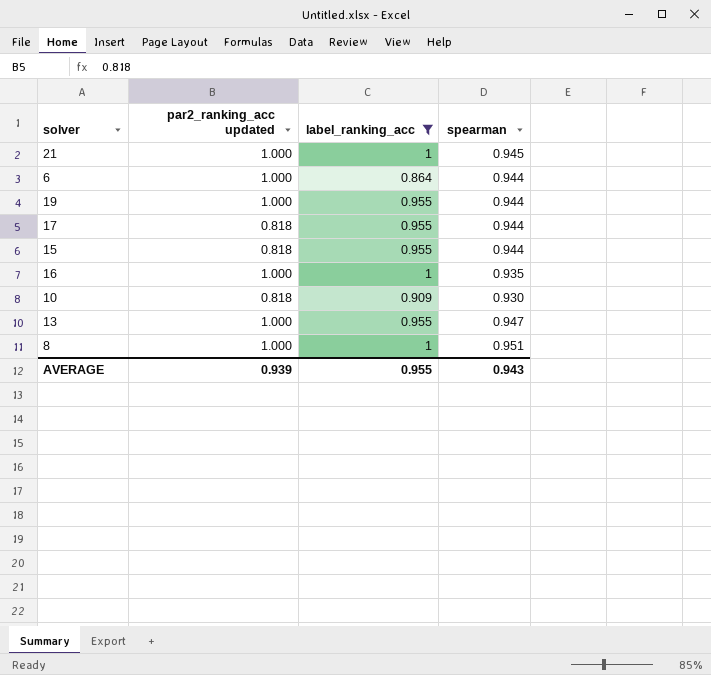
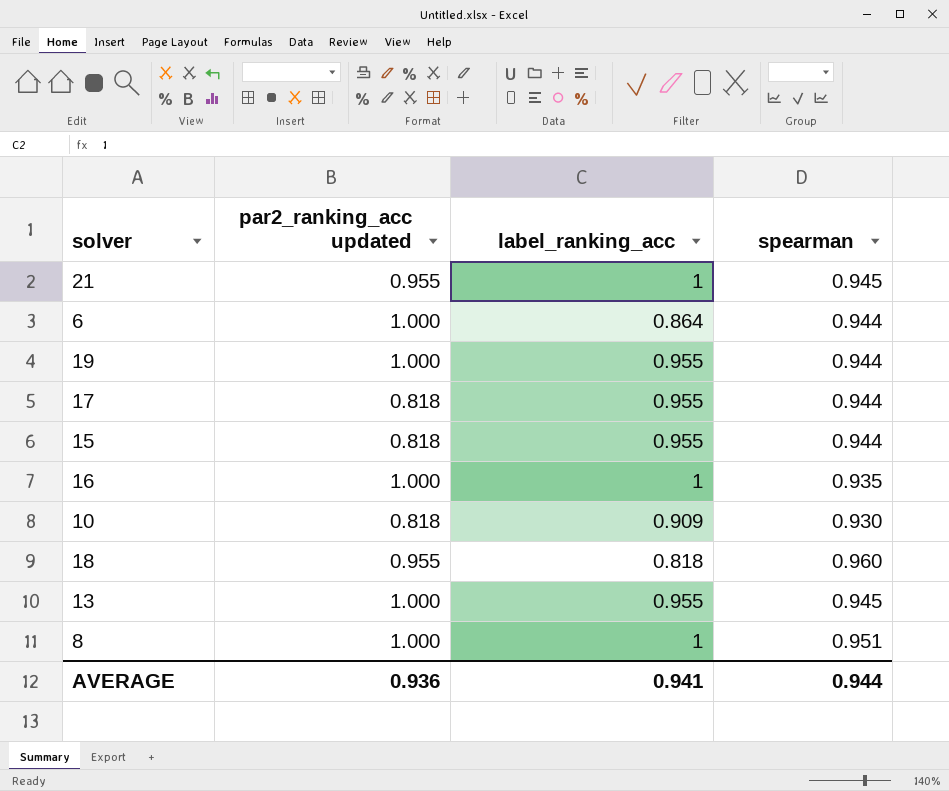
filter: label_ranking_acc != 0.818 -> none
21 | par2_ranking_acc updated: 1.000 -> 0.955
13 | spearman: 0.947 -> 0.945
AVERAGE | par2_ranking_acc updated: 0.939 -> 0.936
AVERAGE | label_ranking_acc: 0.955 -> 0.941
AVERAGE | spearman: 0.943 -> 0.944

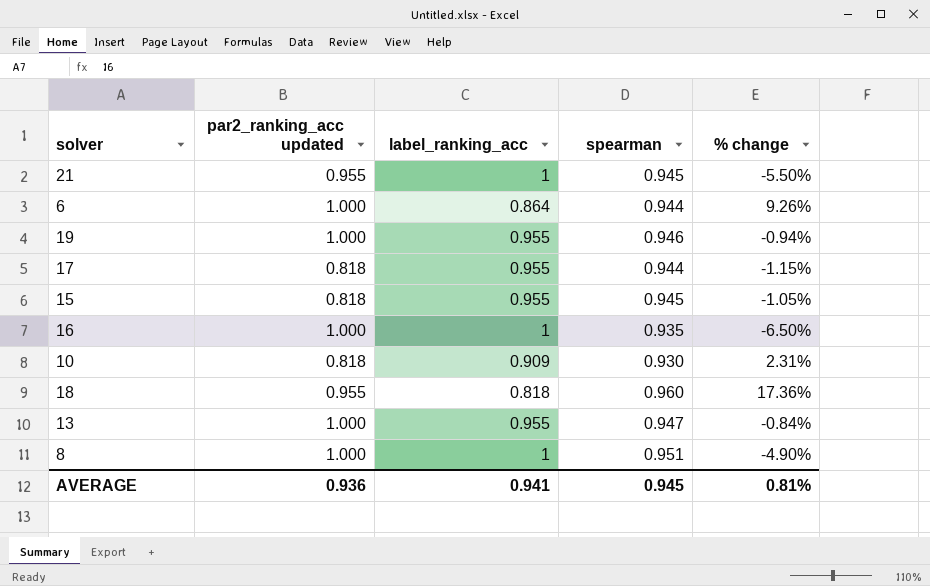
column % change | formula: none -> ([spearman] - [label_ranking_acc]) / [label_ranking_acc]
19 | spearman: 0.944 -> 0.946
15 | spearman: 0.944 -> 0.945
13 | spearman: 0.945 -> 0.947
AVERAGE | spearman: 0.944 -> 0.945

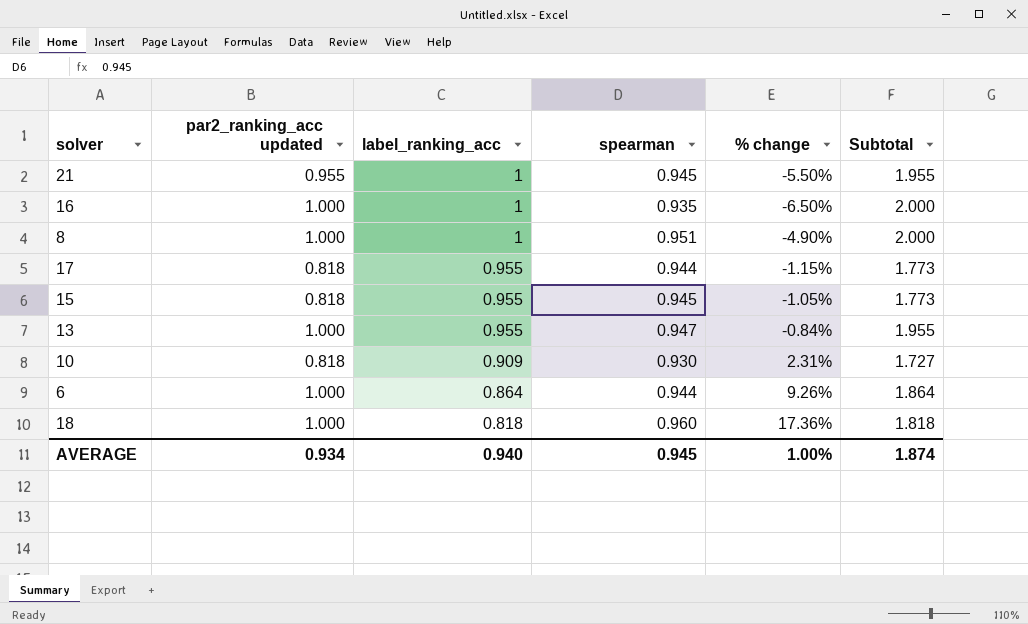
row order: none -> label_ranking_acc descending
column Subtotal | formula: none -> [par2_ranking_acc updated] + [label_ranking_acc]
row 19: 1.000 | 0.955 | 0.946 | -0.94% -> none
18 | par2_ranking_acc updated: 0.955 -> 1.000
AVERAGE | par2_ranking_acc updated: 0.936 -> 0.934
AVERAGE | label_ranking_acc: 0.941 -> 0.940
AVERAGE | % change: 0.81% -> 1.00%

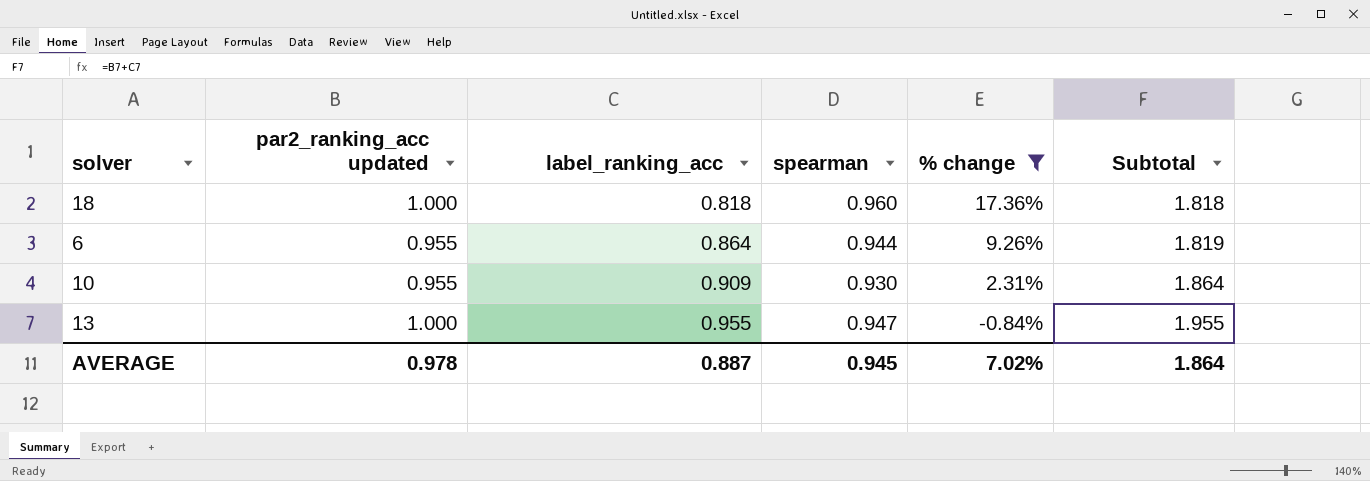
filter: none -> % change >= -0.84%
row order: label_ranking_acc descending -> label_ranking_acc ascending
6 | par2_ranking_acc updated: 1.000 -> 0.955
6 | Subtotal: 1.864 -> 1.819
10 | par2_ranking_acc updated: 0.818 -> 0.955
10 | Subtotal: 1.727 -> 1.864
AVERAGE | par2_ranking_acc updated: 0.934 -> 0.978
AVERAGE | label_ranking_acc: 0.940 -> 0.887
AVERAGE | % change: 1.00% -> 7.02%
AVERAGE | Subtotal: 1.874 -> 1.864

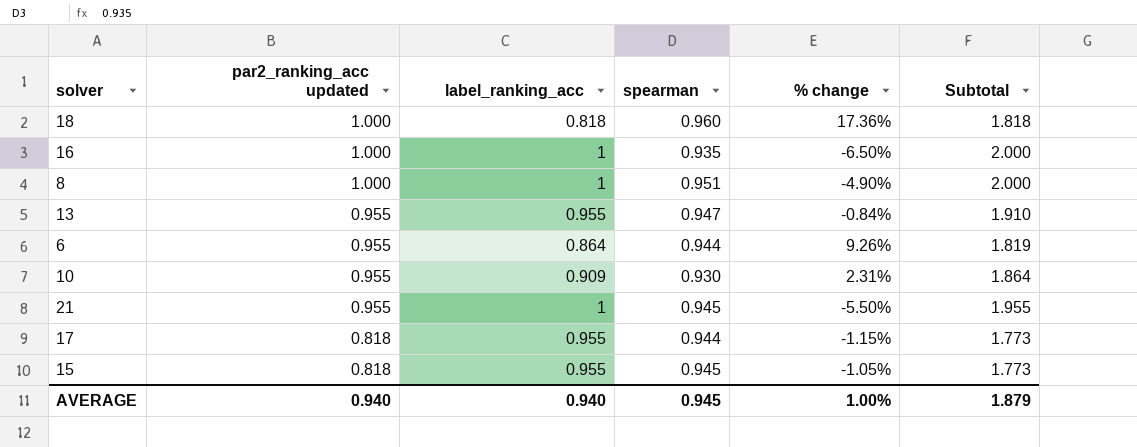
filter: % change >= -0.84% -> none
row order: label_ranking_acc ascending -> par2_ranking_acc updated descending
13 | par2_ranking_acc updated: 1.000 -> 0.955
13 | Subtotal: 1.955 -> 1.910
AVERAGE | par2_ranking_acc updated: 0.978 -> 0.940
AVERAGE | label_ranking_acc: 0.887 -> 0.940
AVERAGE | % change: 7.02% -> 1.00%
AVERAGE | Subtotal: 1.864 -> 1.879

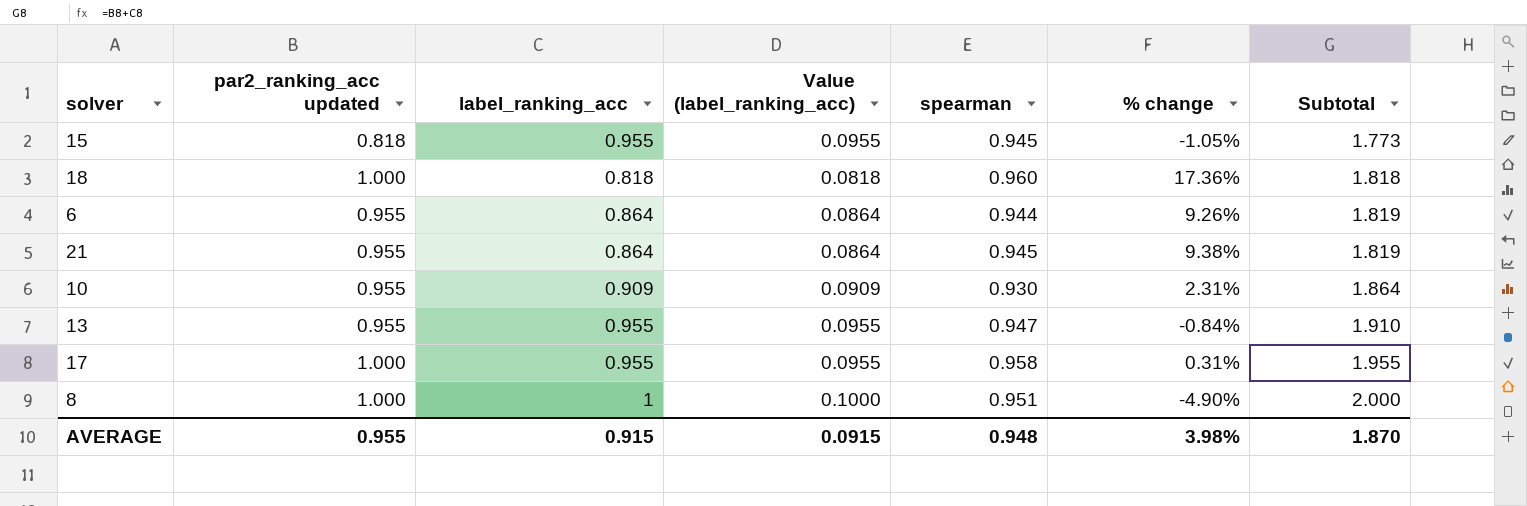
row order: par2_ranking_acc updated descending -> Subtotal ascending
column Value (label_ranking_acc) | formula: none -> [label_ranking_acc] * 0.1
row 16: 1.000 | 1 | 0.935 | -6.50% | 2.000 -> none
21 | label_ranking_acc: 1 -> 0.864
21 | % change: -5.50% -> 9.38%
21 | Subtotal: 1.955 -> 1.819
17 | par2_ranking_acc updated: 0.818 -> 1.000
17 | spearman: 0.944 -> 0.958
17 | % change: -1.15% -> 0.31%
17 | Subtotal: 1.773 -> 1.955
AVERAGE | par2_ranking_acc updated: 0.940 -> 0.955
AVERAGE | label_ranking_acc: 0.940 -> 0.915
AVERAGE | spearman: 0.945 -> 0.948
AVERAGE | % change: 1.00% -> 3.98%
AVERAGE | Subtotal: 1.879 -> 1.870

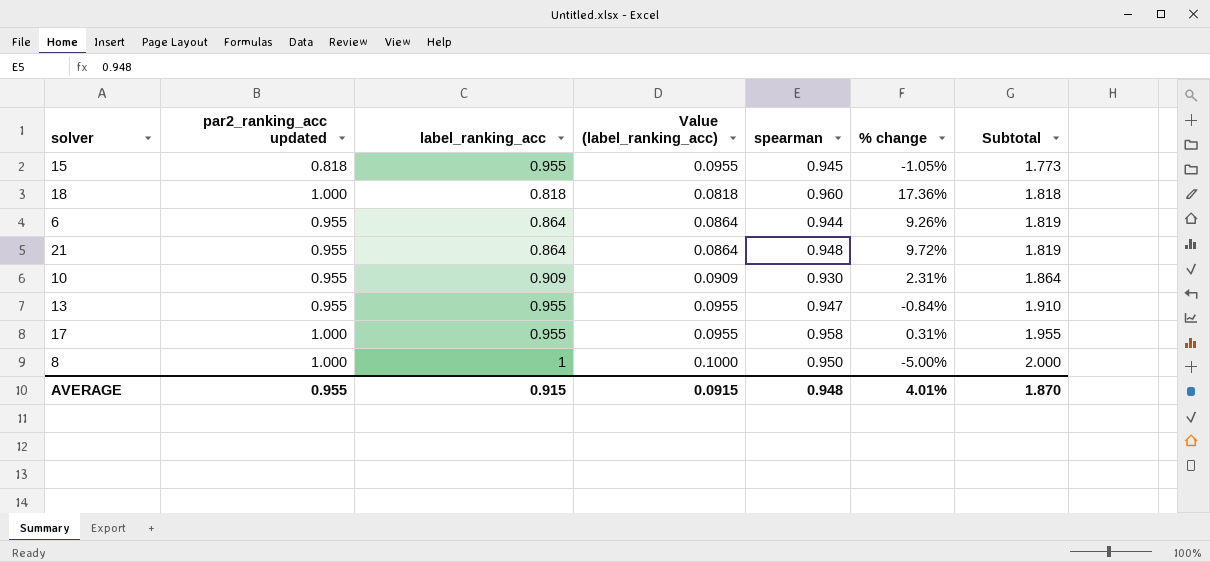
21 | spearman: 0.945 -> 0.948
21 | % change: 9.38% -> 9.72%
8 | spearman: 0.951 -> 0.950
8 | % change: -4.90% -> -5.00%
AVERAGE | % change: 3.98% -> 4.01%

